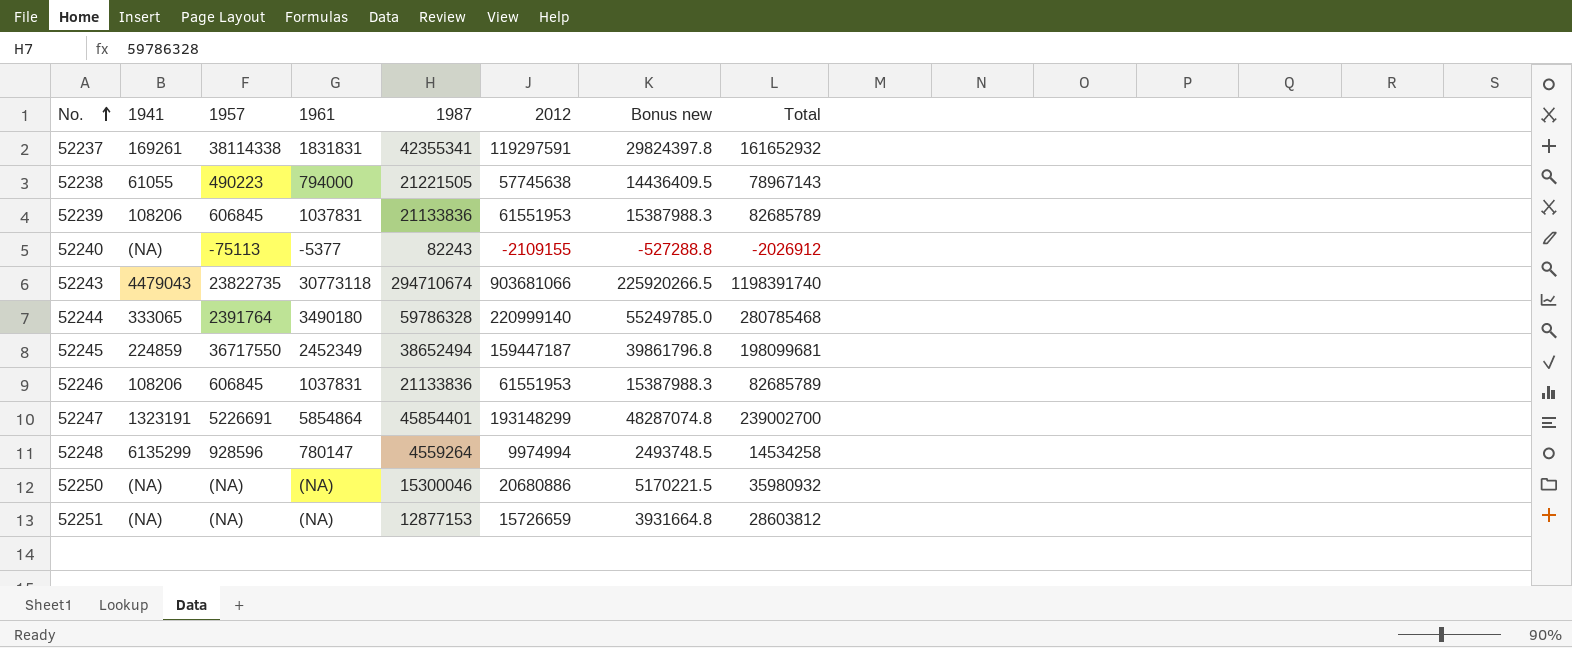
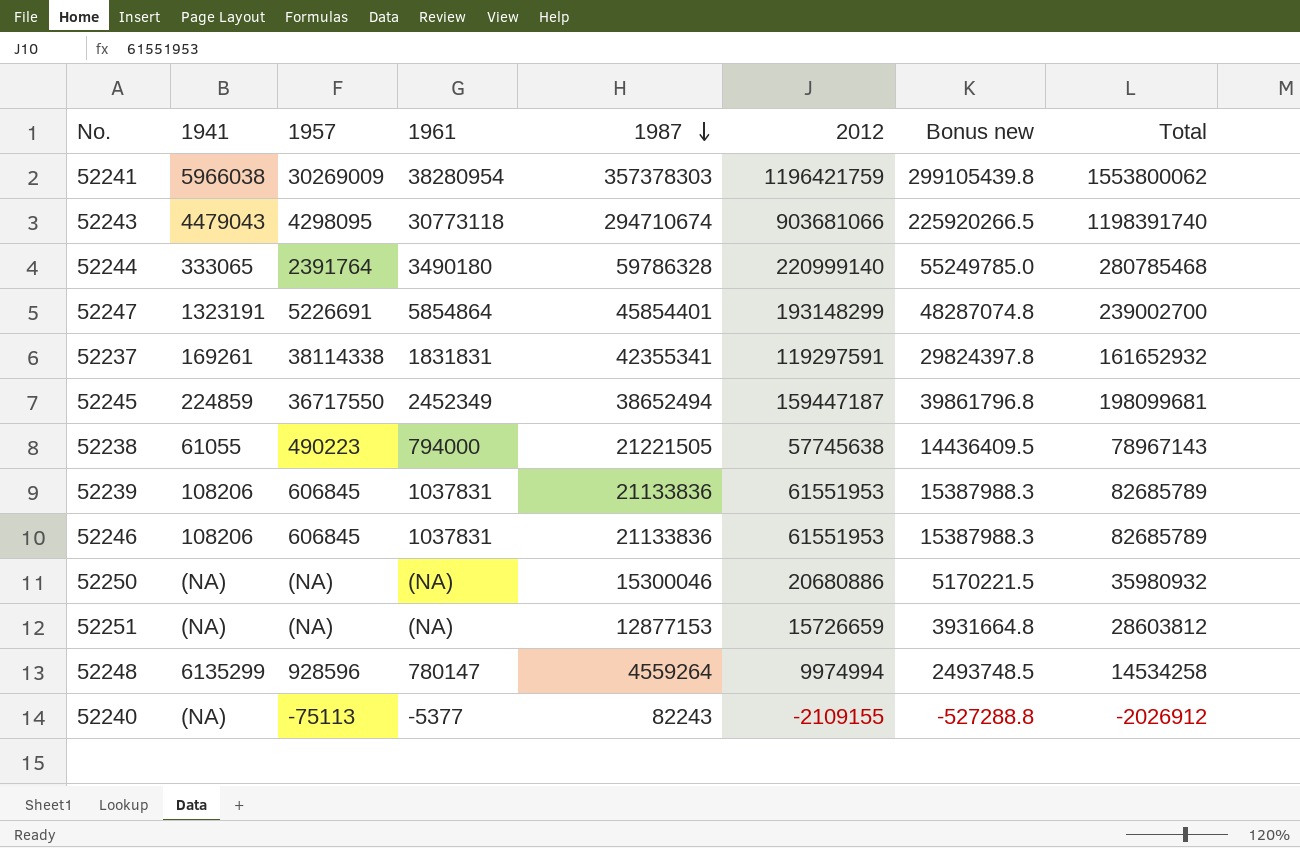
row order: No. ascending -> 1987 descending
row 52241: none -> 5966038 | 30269009 | 38280954 | 357378303 | 1196421759 | 299105439.8 | 1553800062
52243 | 1957: 23822735 -> 4298095

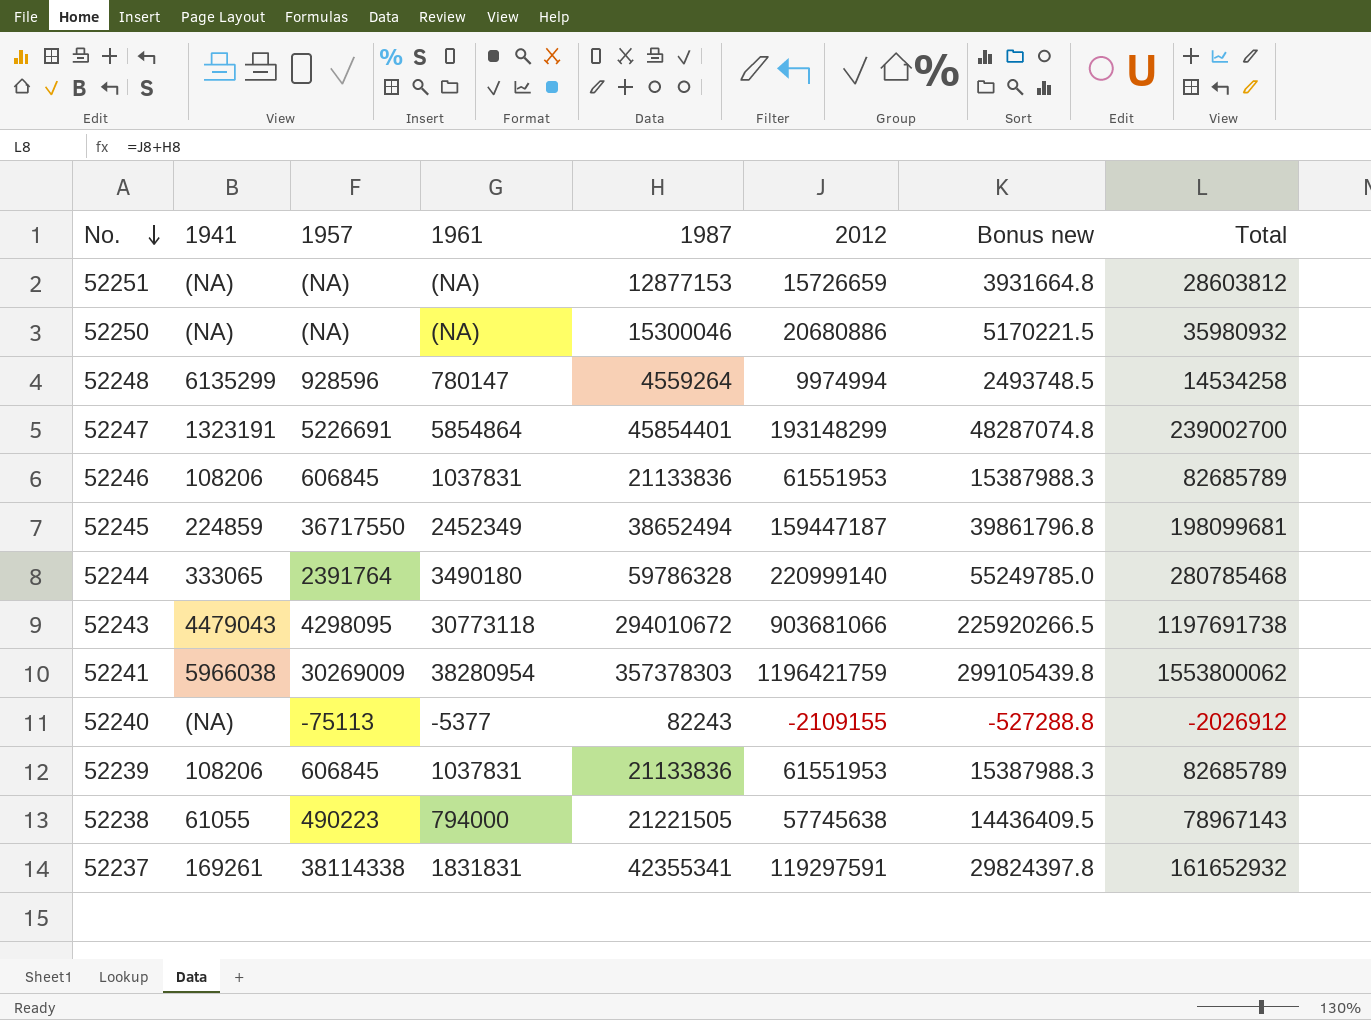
row order: 1987 descending -> No. descending
52243 | 1987: 294710674 -> 294010672
52243 | Total: 1198391740 -> 1197691738

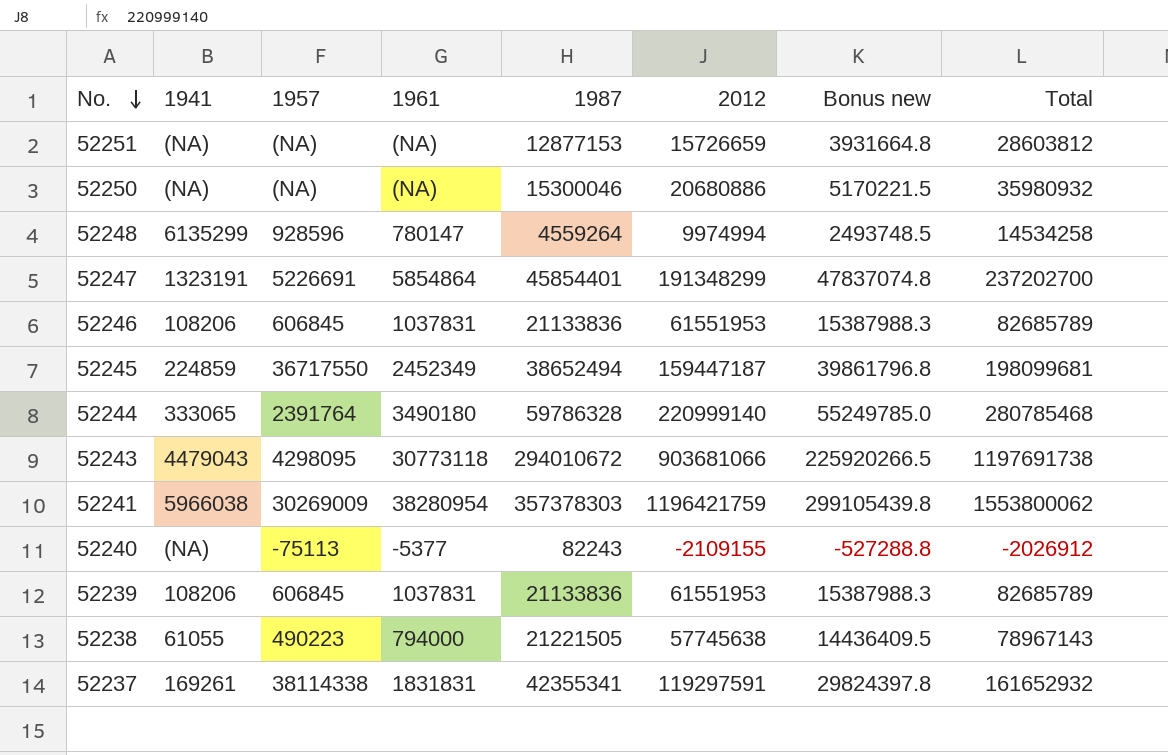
52247 | 2012: 193148299 -> 191348299
52247 | Bonus new: 48287074.8 -> 47837074.8
52247 | Total: 239002700 -> 237202700

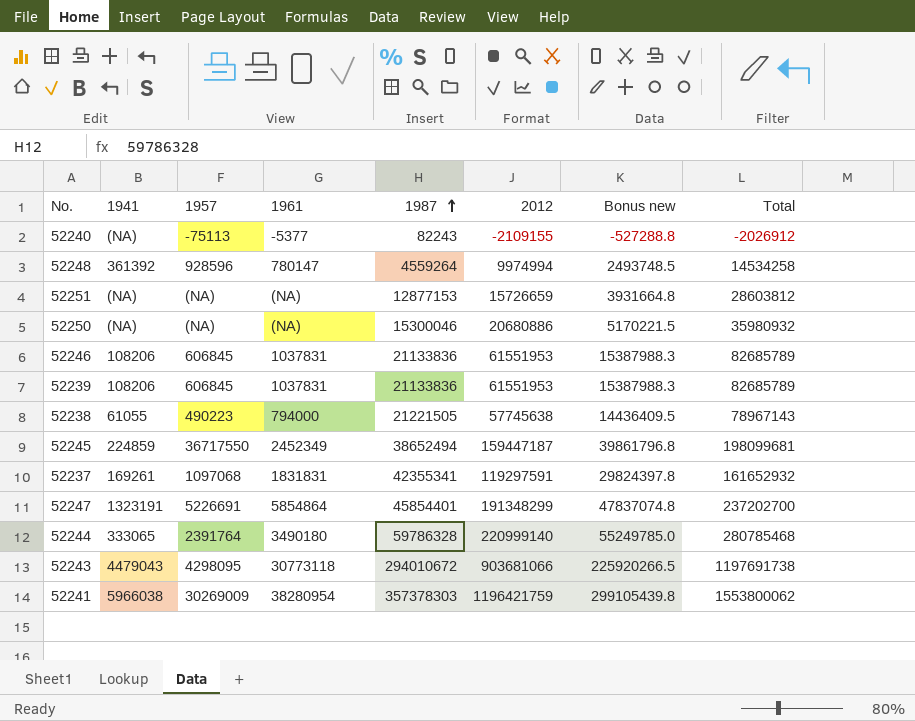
row order: No. descending -> 1987 ascending
52248 | 1941: 6135299 -> 361392
52237 | 1957: 38114338 -> 1097068

